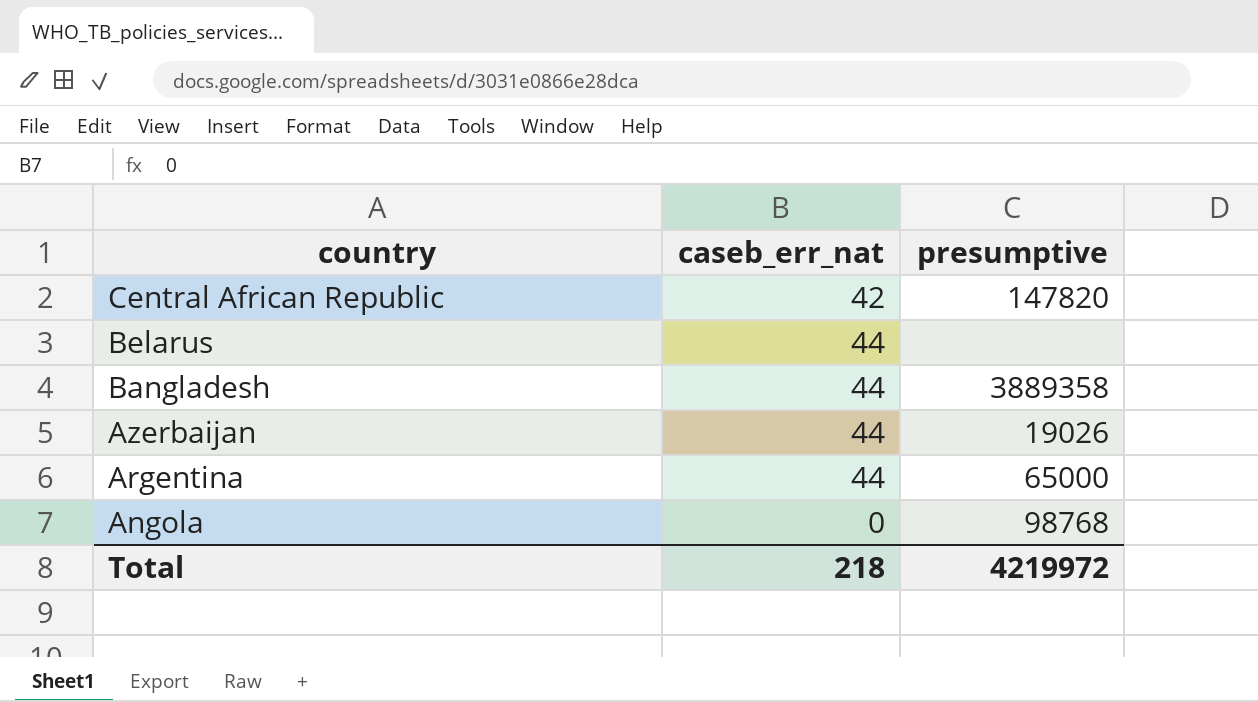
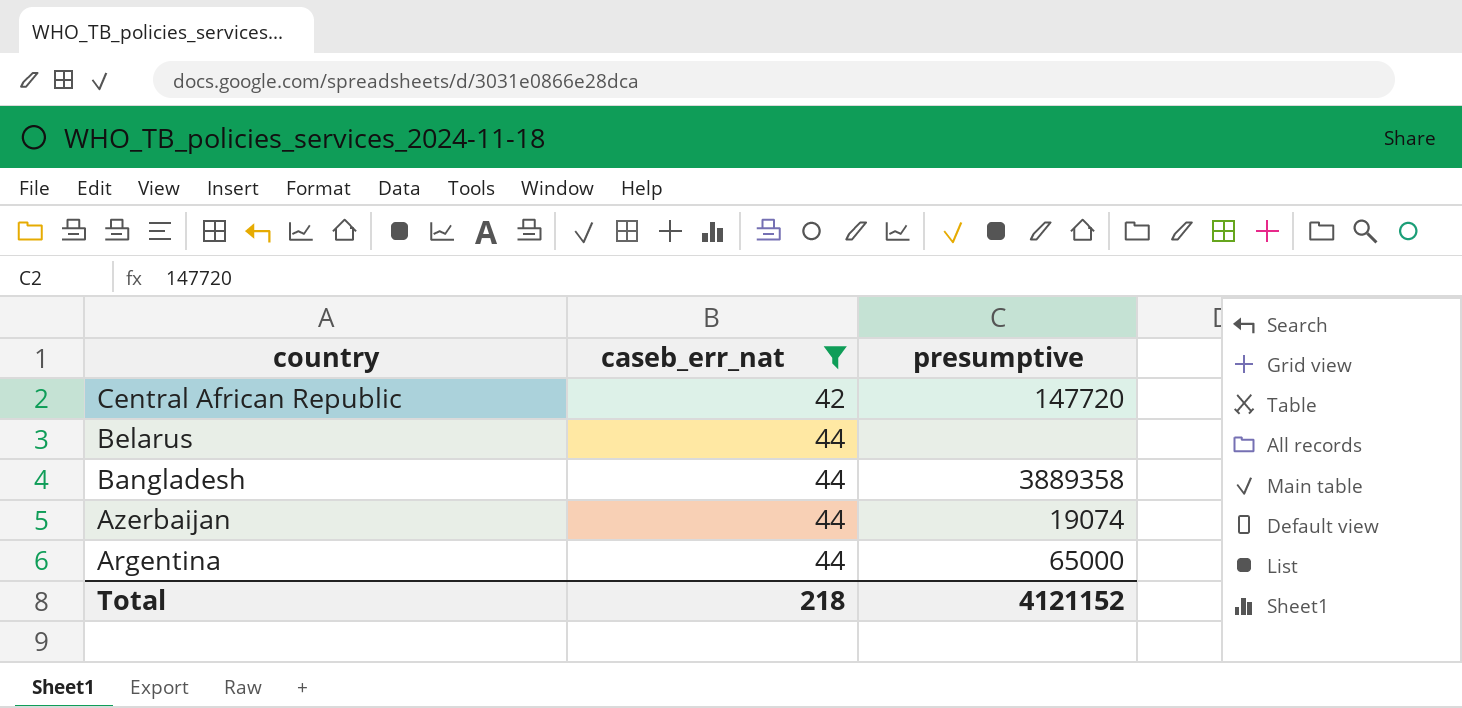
filter: none -> caseb_err_nat != 0
Central African Republic | presumptive: 147820 -> 147720
Azerbaijan | presumptive: 19026 -> 19074
Total | presumptive: 4219972 -> 4121152

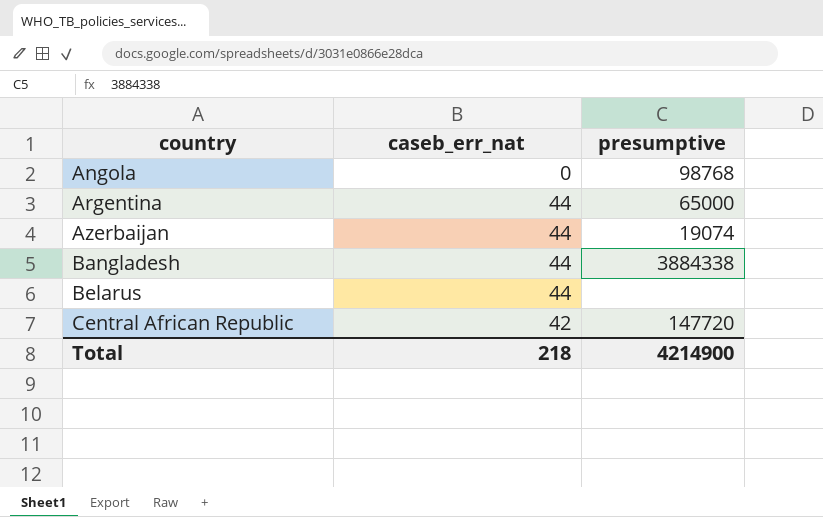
filter: caseb_err_nat != 0 -> none
row order: country descending -> country ascending
Bangladesh | presumptive: 3889358 -> 3884338
Total | presumptive: 4121152 -> 4214900

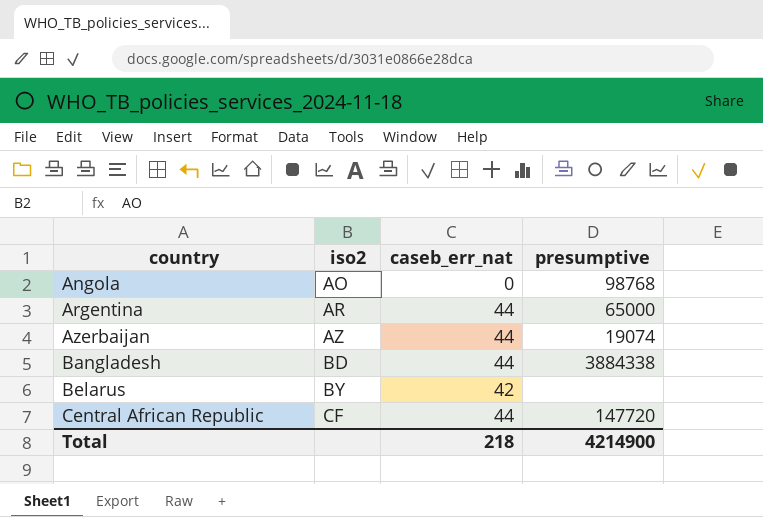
column iso2 | position: none -> 2
Belarus | caseb_err_nat: 44 -> 42
Central African Republic | caseb_err_nat: 42 -> 44

